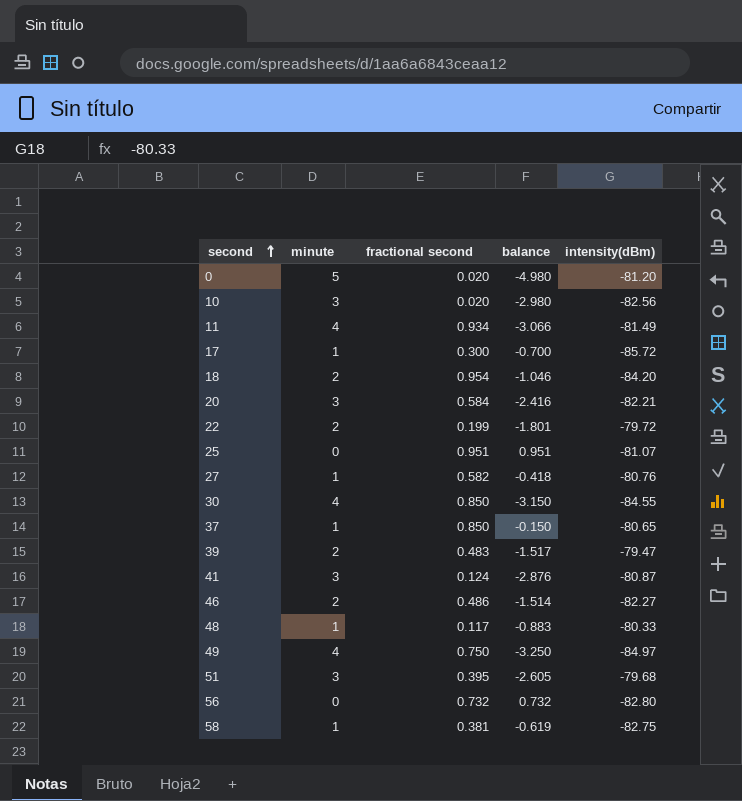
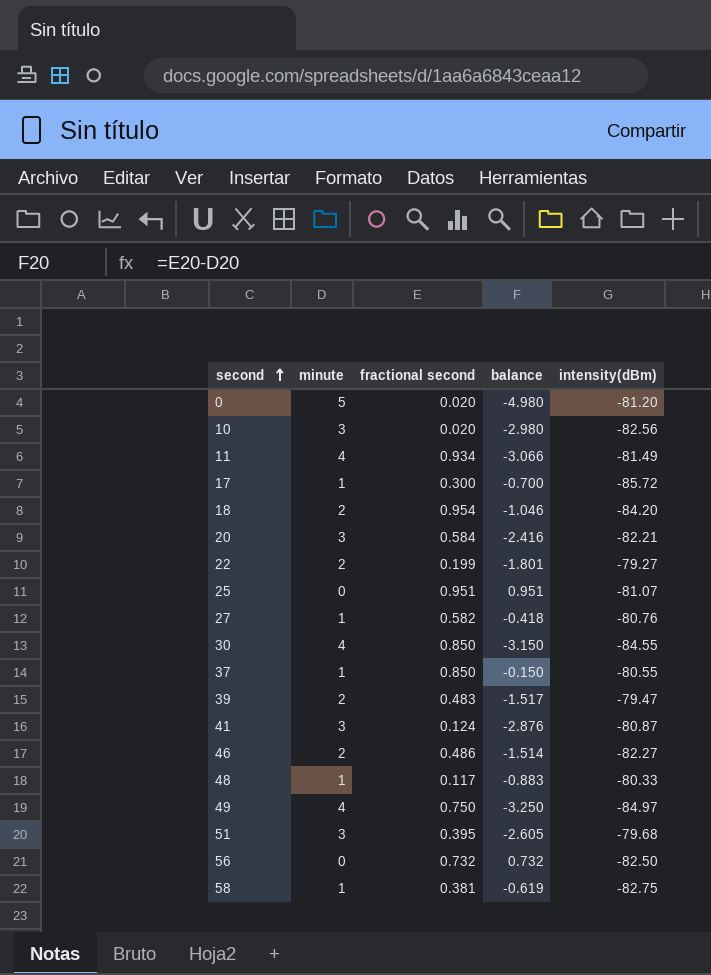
22 | intensity(dBm): -79.72 -> -79.27
37 | intensity(dBm): -80.65 -> -80.55
56 | intensity(dBm): -82.80 -> -82.50

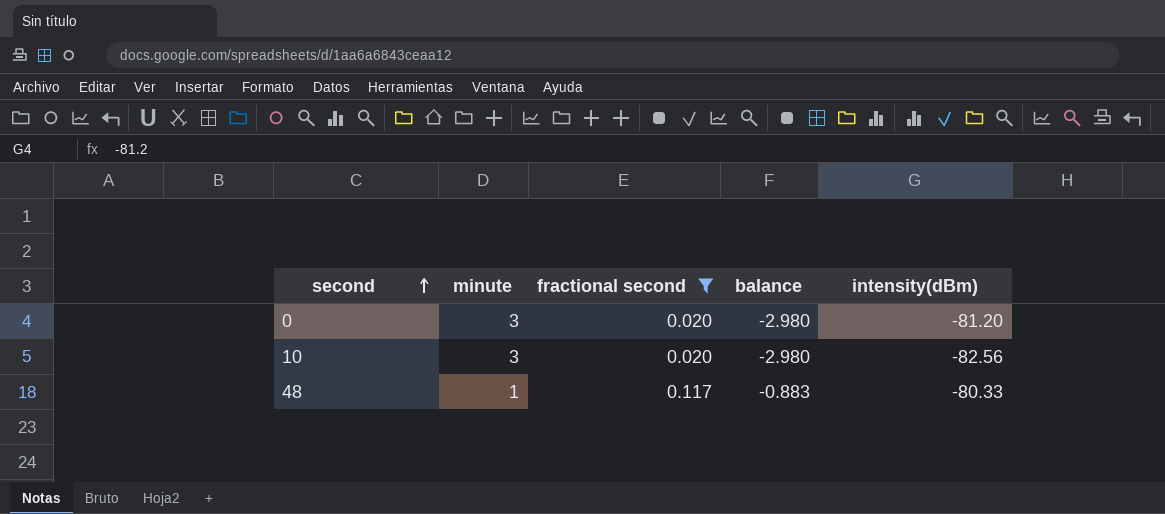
filter: none -> fractional second <= 0.117
0 | minute: 5 -> 3
0 | balance: -4.980 -> -2.980

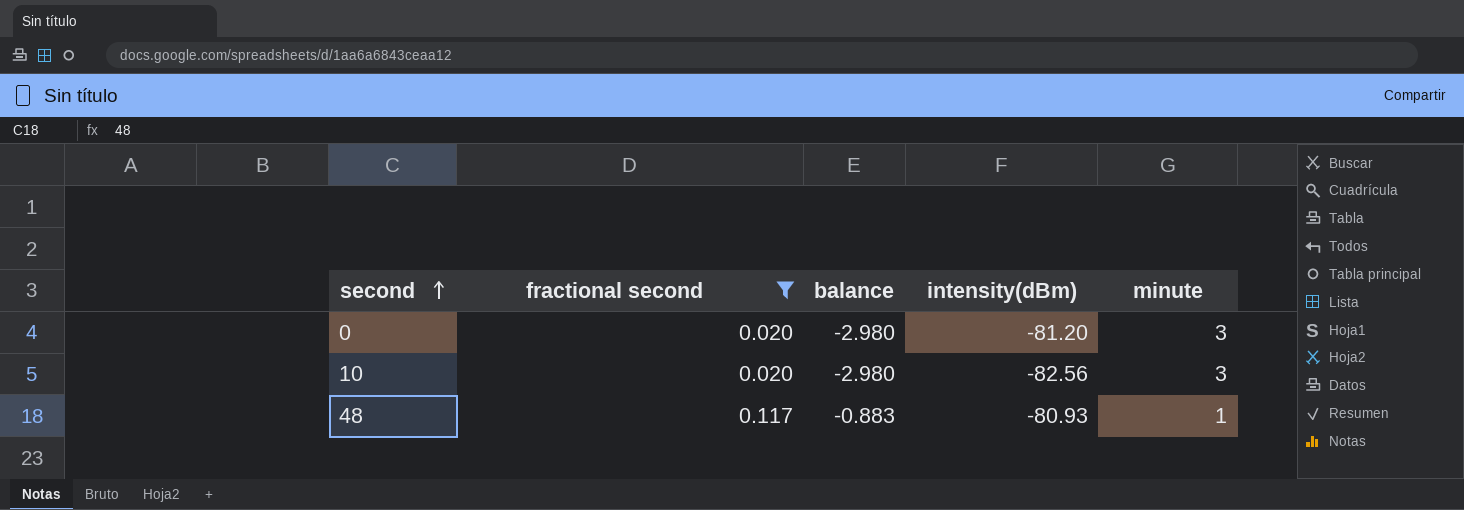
column minute | position: 2 -> 5
48 | intensity(dBm): -80.33 -> -80.93

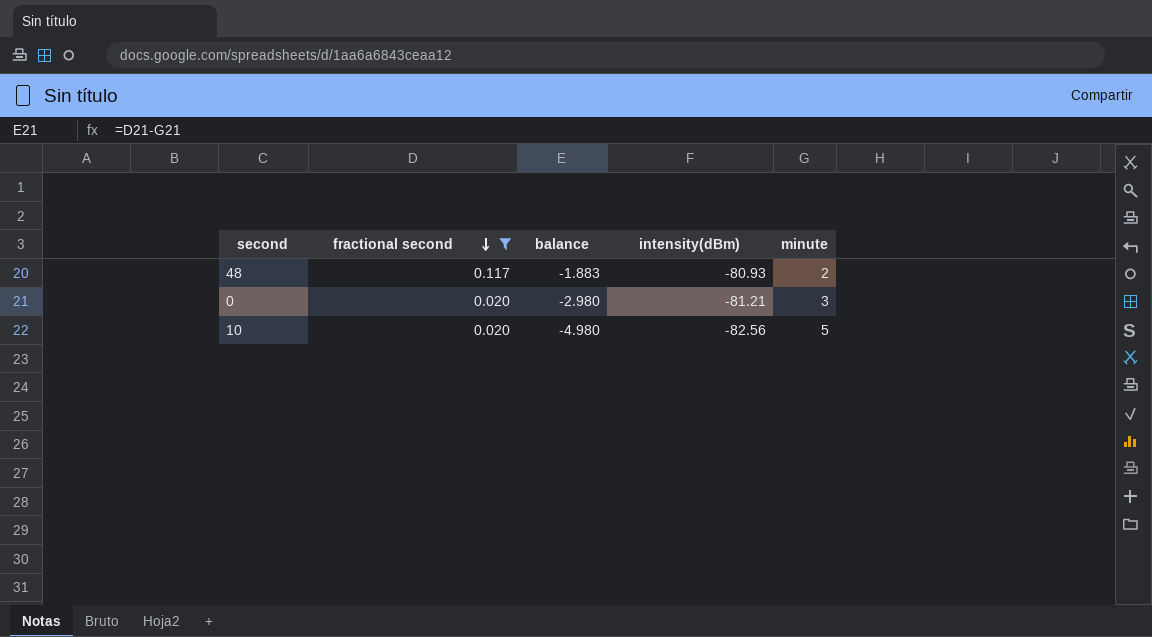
row order: second ascending -> fractional second descending
48 | balance: -0.883 -> -1.883
48 | minute: 1 -> 2
0 | intensity(dBm): -81.20 -> -81.21
10 | balance: -2.980 -> -4.980
10 | minute: 3 -> 5

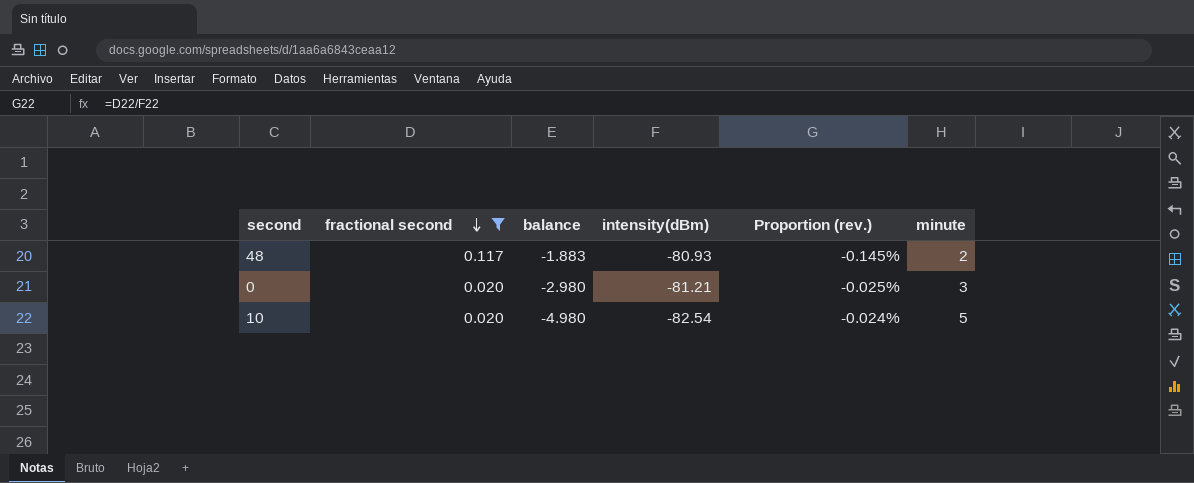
column Proportion (rev.) | formula: none -> [fractional second] / [intensity(dBm)]
10 | intensity(dBm): -82.56 -> -82.54

